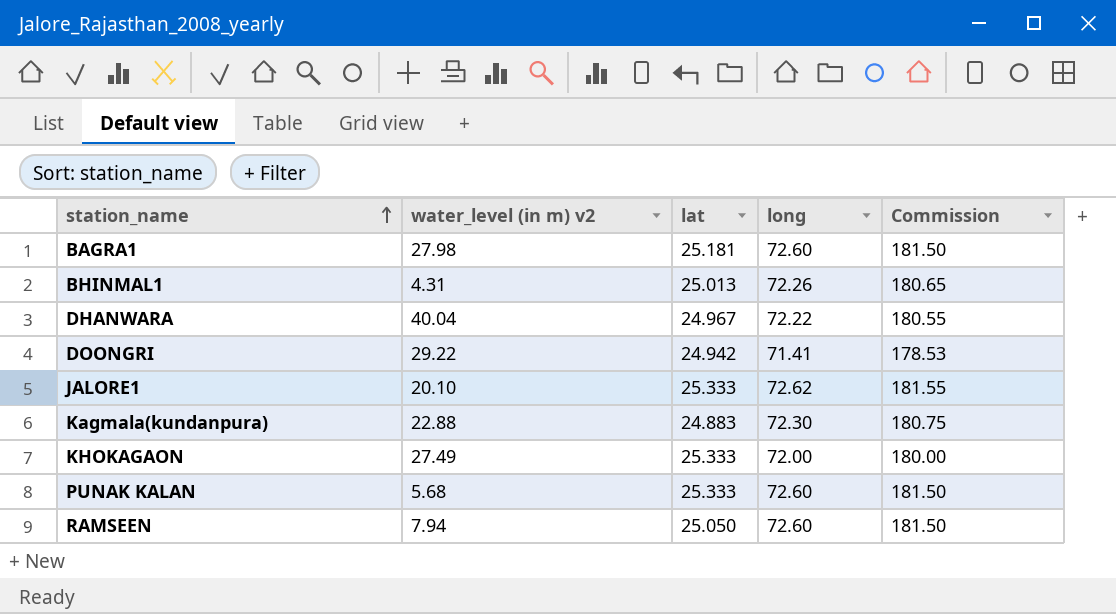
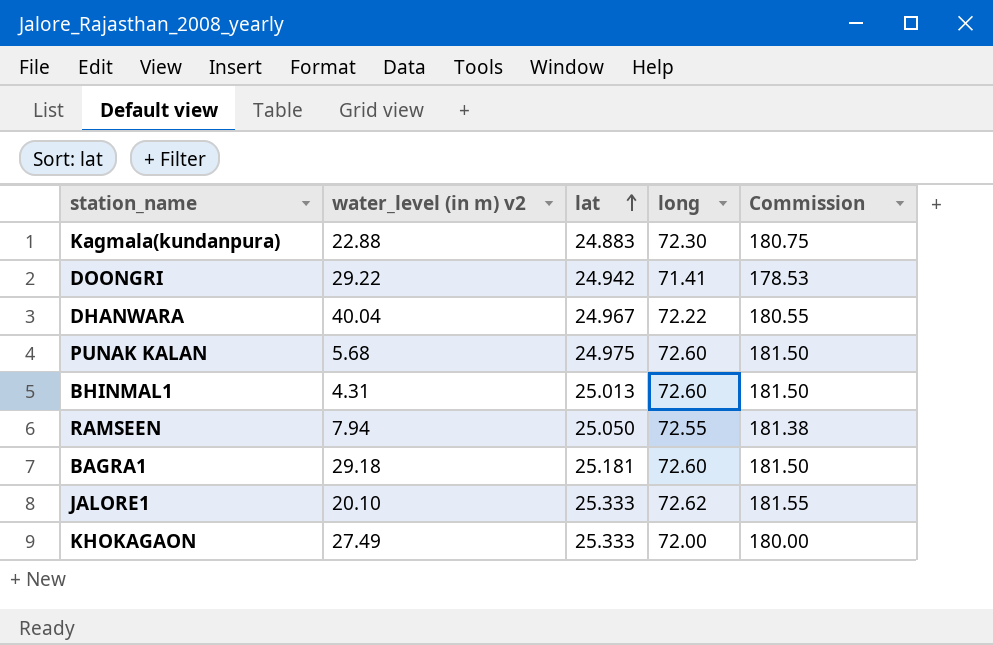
row order: station_name ascending -> lat ascending
PUNAK KALAN | lat: 25.333 -> 24.975
BHINMAL1 | long: 72.26 -> 72.60
BHINMAL1 | Commission: 180.65 -> 181.50
RAMSEEN | long: 72.60 -> 72.55
RAMSEEN | Commission: 181.50 -> 181.38
BAGRA1 | water_level (in m) v2: 27.98 -> 29.18

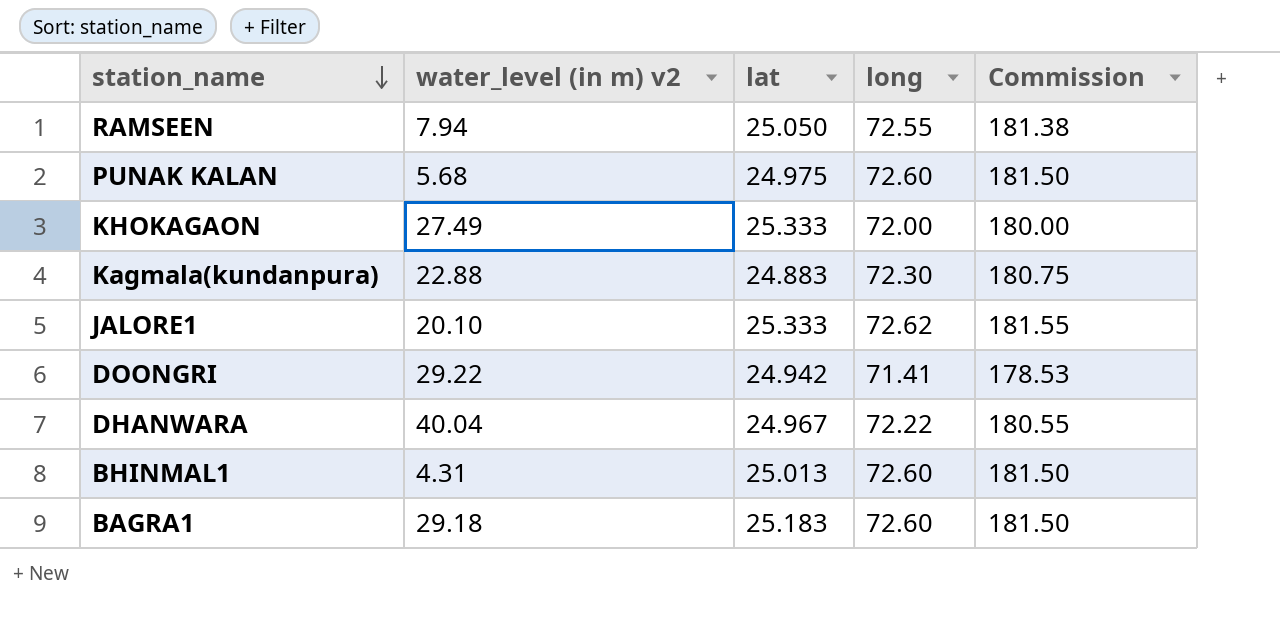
row order: lat ascending -> station_name descending
BAGRA1 | lat: 25.181 -> 25.183

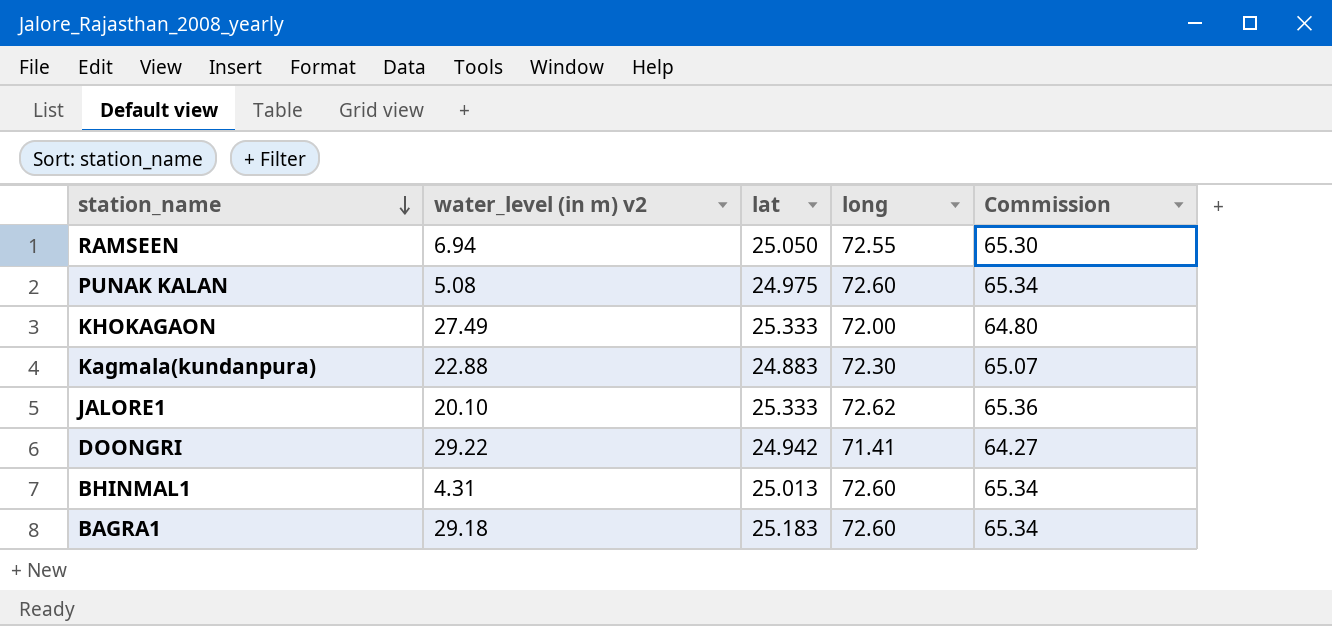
column Commission | formula: [long] * 2.5 -> [long] * 0.9
row DHANWARA: 40.04 | 24.967 | 72.22 | 180.55 -> none
RAMSEEN | water_level (in m) v2: 7.94 -> 6.94
PUNAK KALAN | water_level (in m) v2: 5.68 -> 5.08

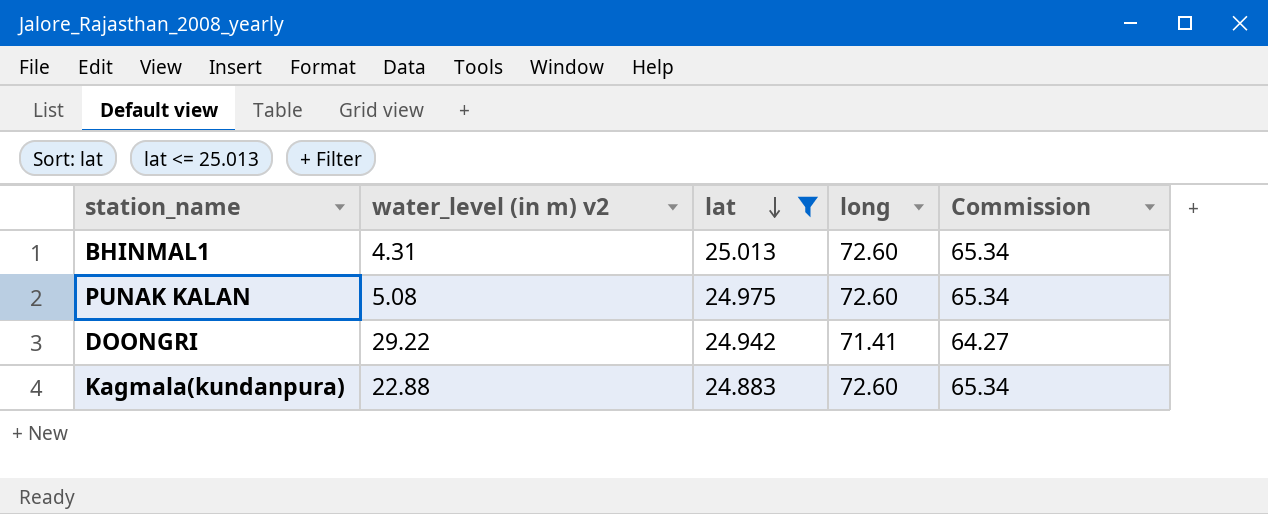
filter: none -> lat <= 25.013
row order: station_name descending -> lat descending
Kagmala(kundanpura) | long: 72.30 -> 72.60
Kagmala(kundanpura) | Commission: 65.07 -> 65.34

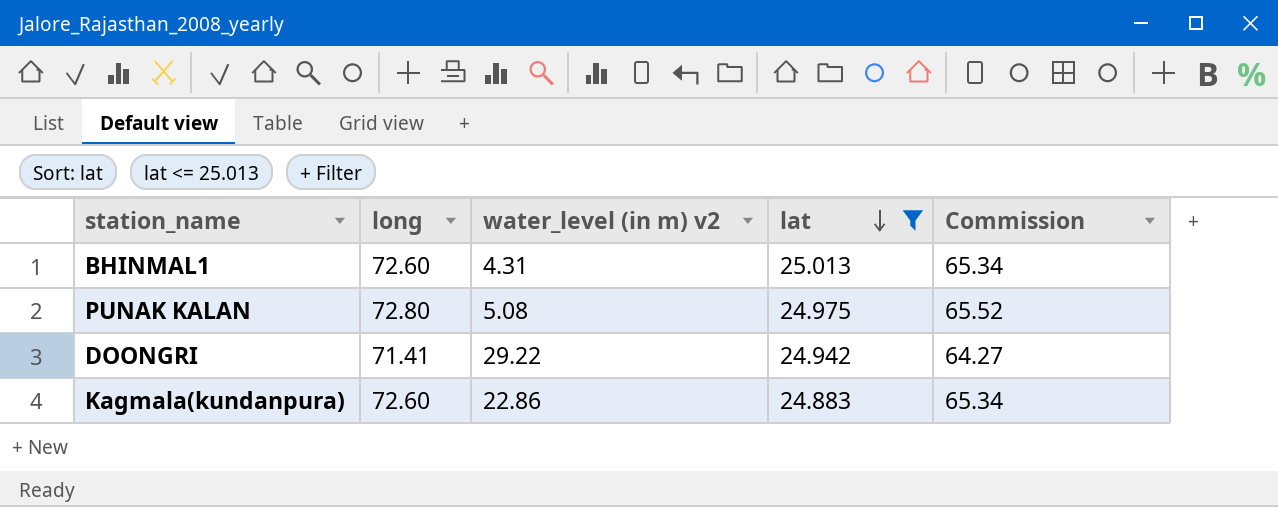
column long | position: 4 -> 2
PUNAK KALAN | long: 72.60 -> 72.80
PUNAK KALAN | Commission: 65.34 -> 65.52
Kagmala(kundanpura) | water_level (in m) v2: 22.88 -> 22.86

